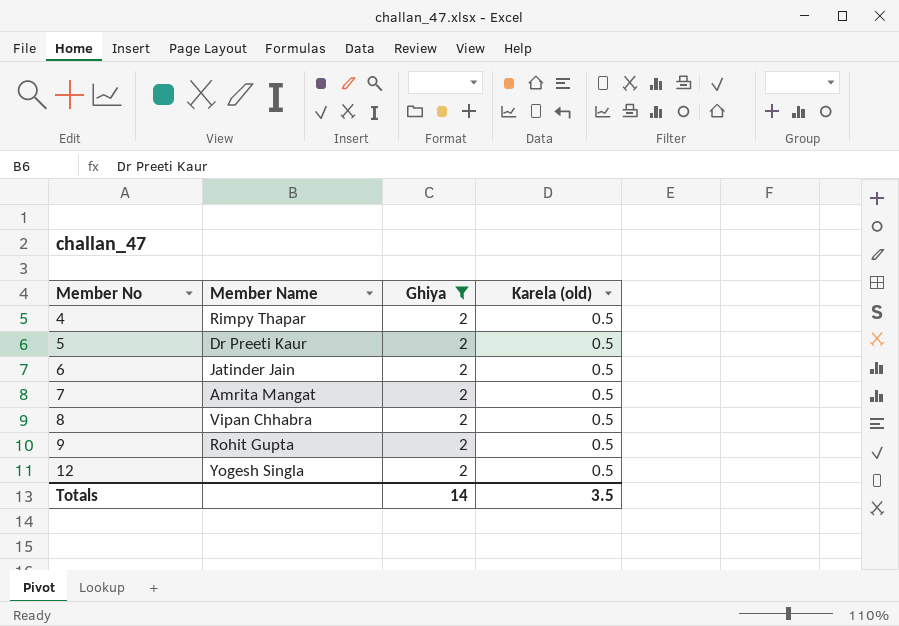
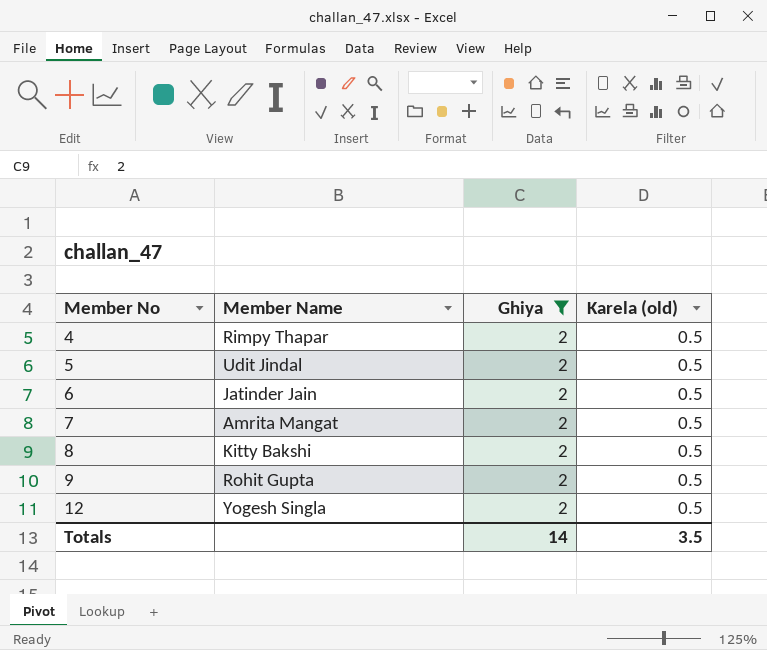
5 | Member Name: Dr Preeti Kaur -> Udit Jindal
8 | Member Name: Vipan Chhabra -> Kitty Bakshi

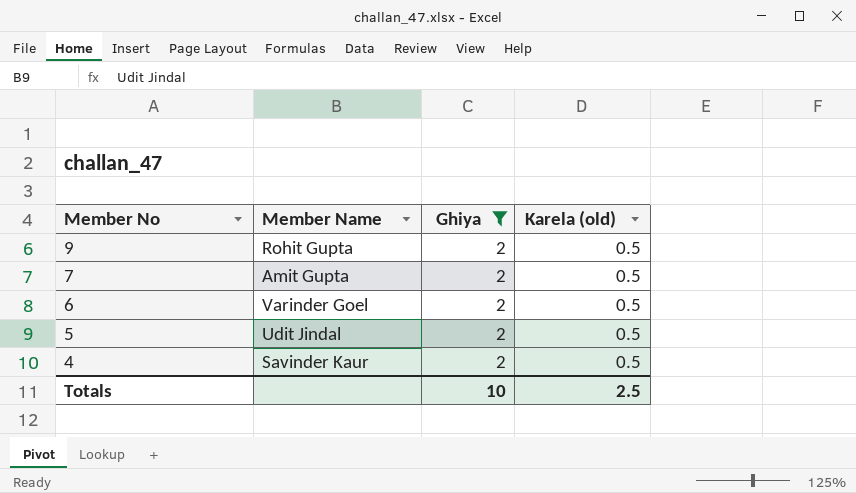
row order: Member No ascending -> Member No descending
row 8: Kitty Bakshi | 2 | 0.5 -> none
row 12: Yogesh Singla | 2 | 0.5 -> none
7 | Member Name: Amrita Mangat -> Amit Gupta
6 | Member Name: Jatinder Jain -> Varinder Goel
4 | Member Name: Rimpy Thapar -> Savinder Kaur
Totals | Ghiya: 14 -> 10
Totals | Karela (old): 3.5 -> 2.5

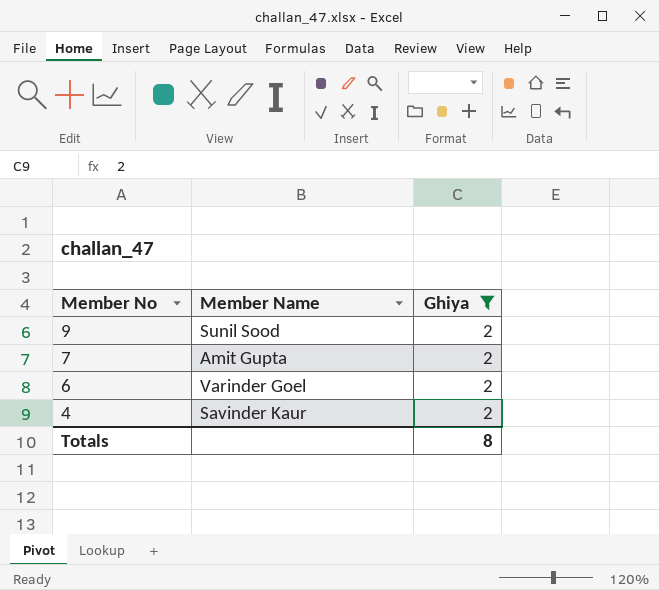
column Karela (old) | position: 4 -> none
row 5: Udit Jindal | 2 | 0.5 -> none
9 | Member Name: Rohit Gupta -> Sunil Sood
Totals | Ghiya: 10 -> 8

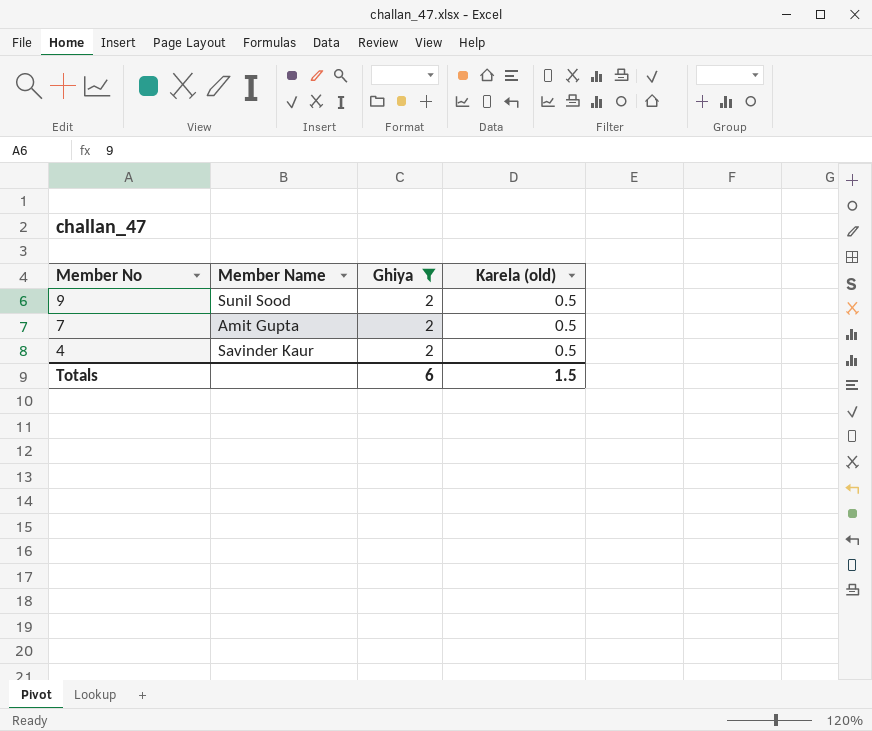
column Karela (old) | position: none -> 4
row 6: Varinder Goel | 2 -> none
Totals | Ghiya: 8 -> 6

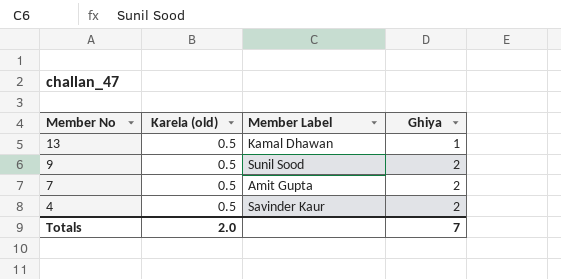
filter: Ghiya = 2 -> none
column Karela (old) | position: 4 -> 2
column name: Member Name -> Member Label
Totals | Karela (old): 1.5 -> 2.0
Totals | Ghiya: 6 -> 7

